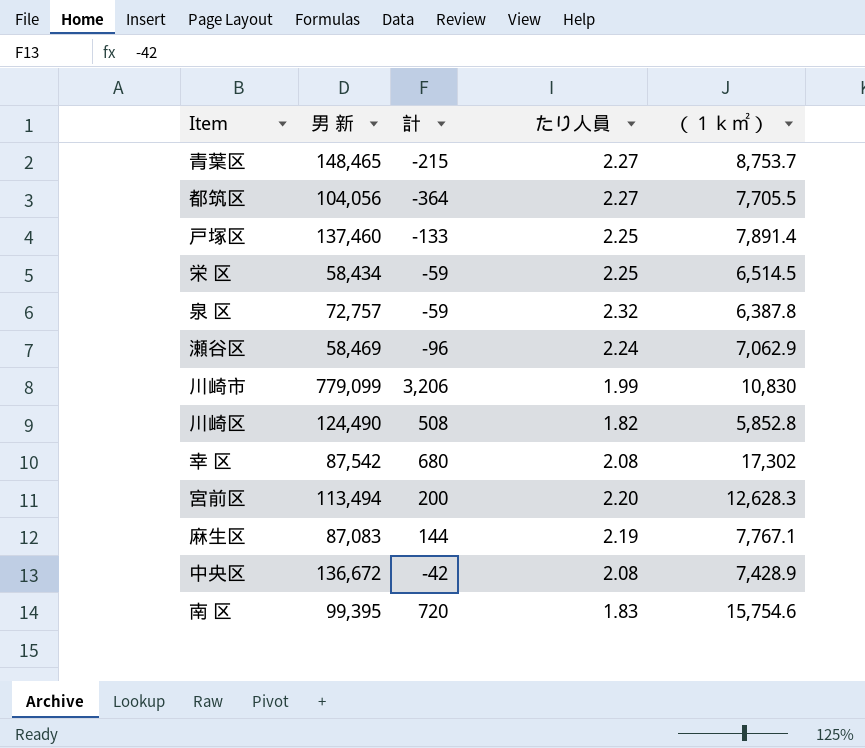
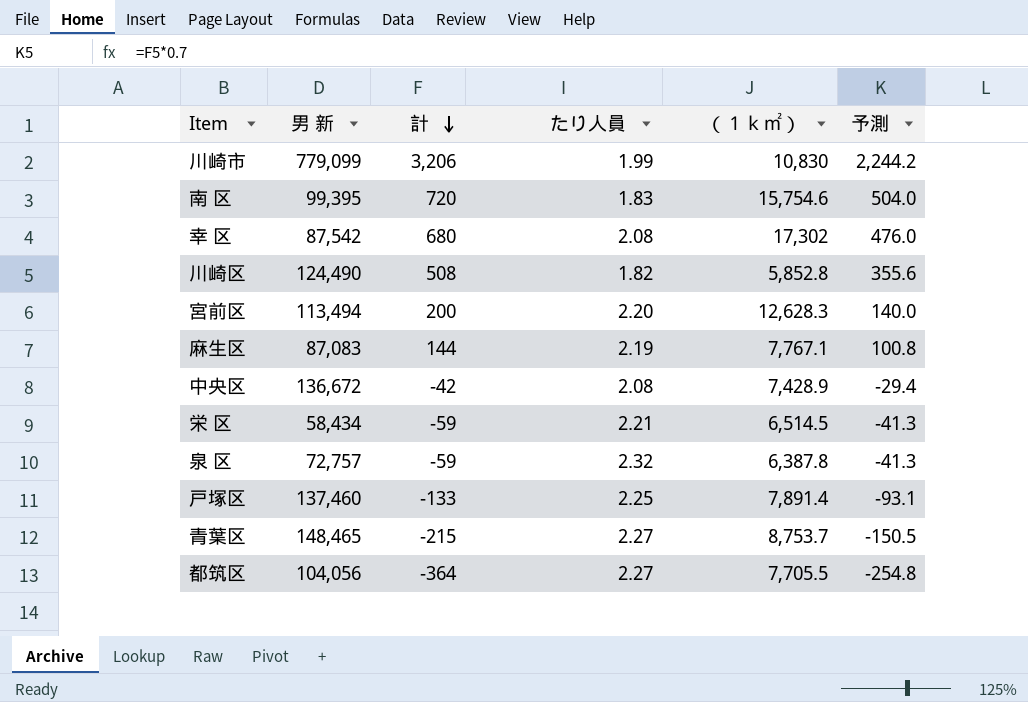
row order: none -> 計 descending
column 予測 | formula: none -> [計] * 0.7
row 瀬谷区: 58,469 | -96 | 2.24 | 7,062.9 -> none
栄 区 | たり人員: 2.25 -> 2.21

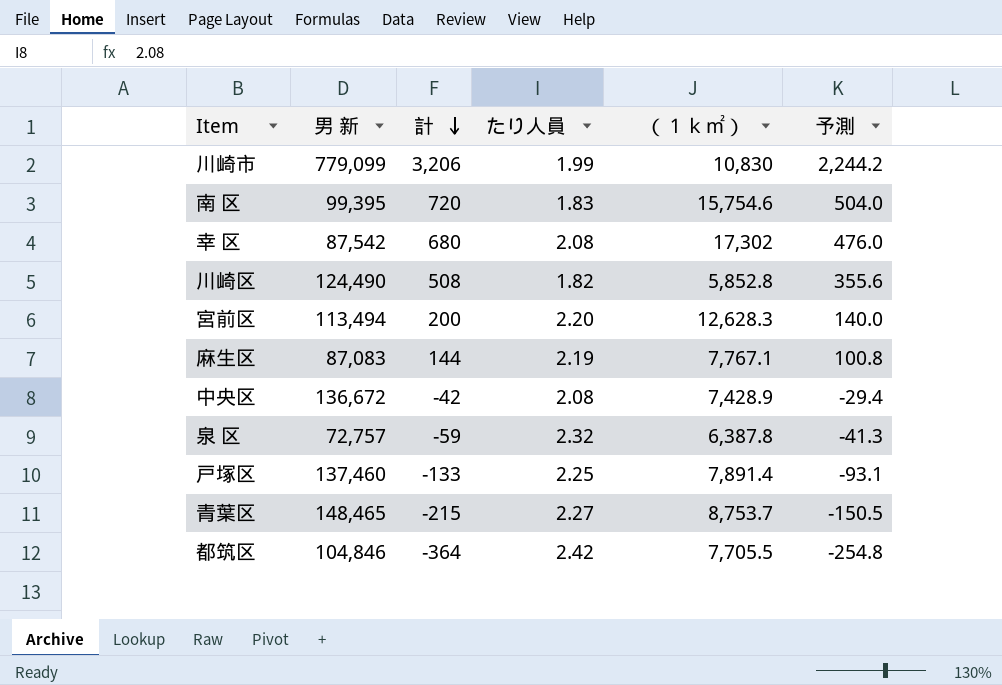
row 栄 区: 58,434 | -59 | 2.21 | 6,514.5 | -41.3 -> none
都筑区 | 男 新: 104,056 -> 104,846
都筑区 | たり人員: 2.27 -> 2.42

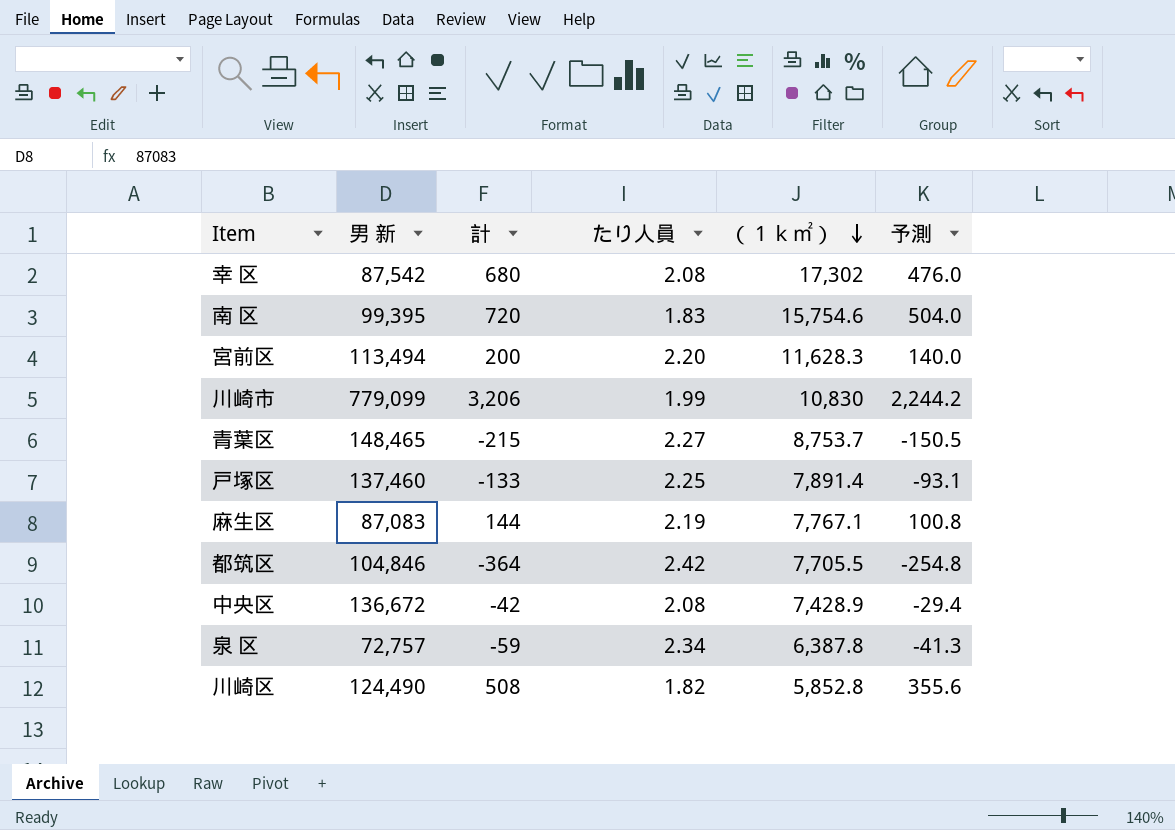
row order: 計 descending -> （１ｋ㎡） descending
宮前区 | （１ｋ㎡）: 12,628.3 -> 11,628.3
泉 区 | たり人員: 2.32 -> 2.34

